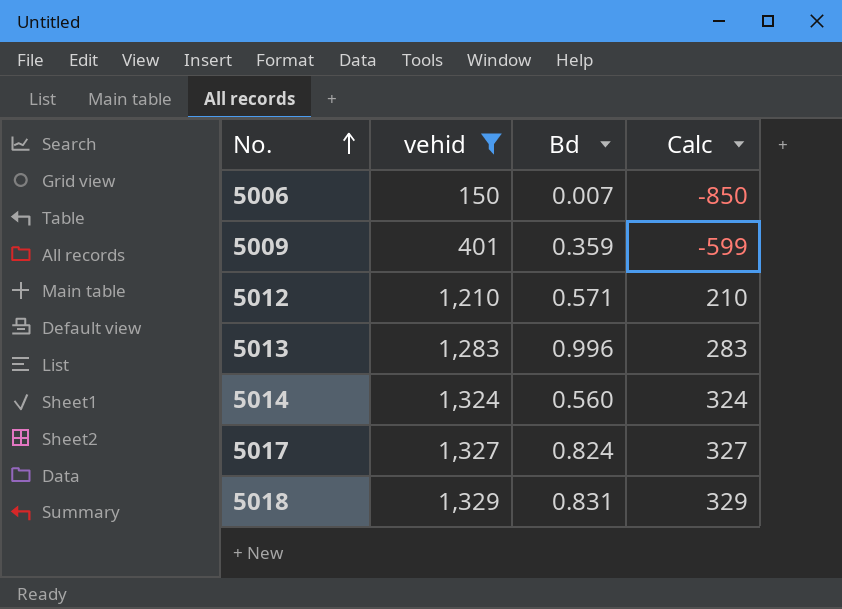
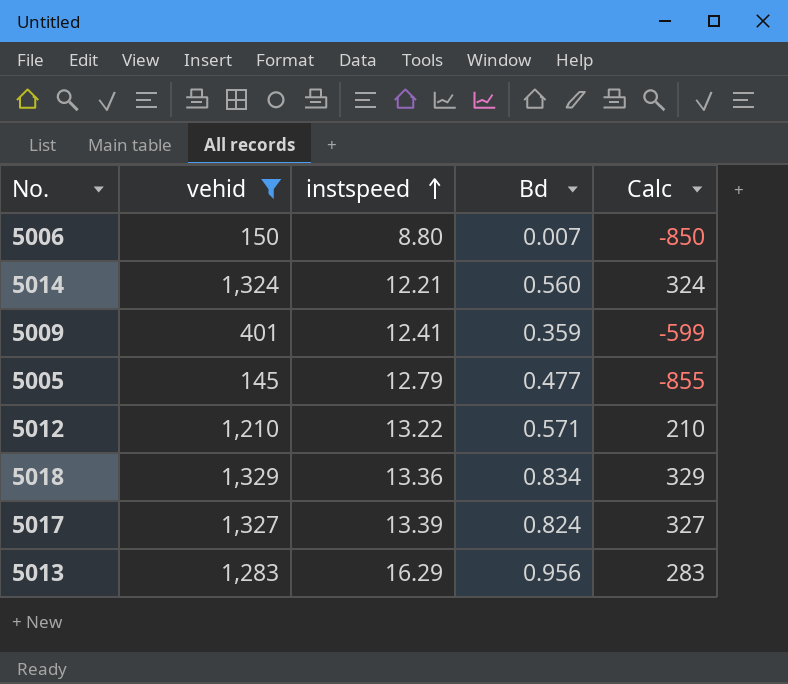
row order: No. ascending -> instspeed ascending
column instspeed | position: none -> 3
row 5005: none -> 145 | 12.79 | 0.477 | -855
5018 | Bd: 0.831 -> 0.834
5013 | Bd: 0.996 -> 0.956

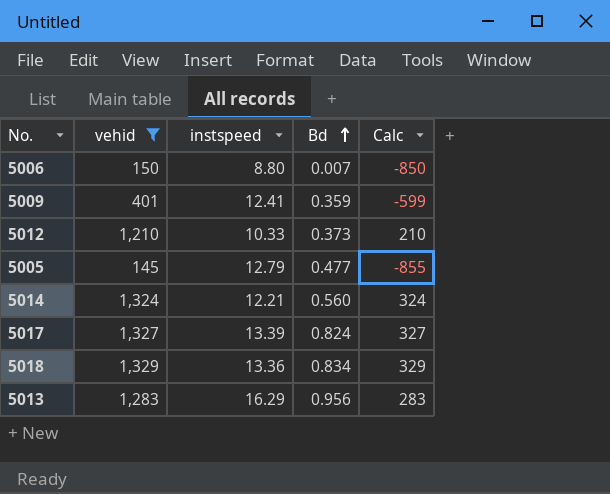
row order: instspeed ascending -> Bd ascending
5012 | instspeed: 13.22 -> 10.33
5012 | Bd: 0.571 -> 0.373

